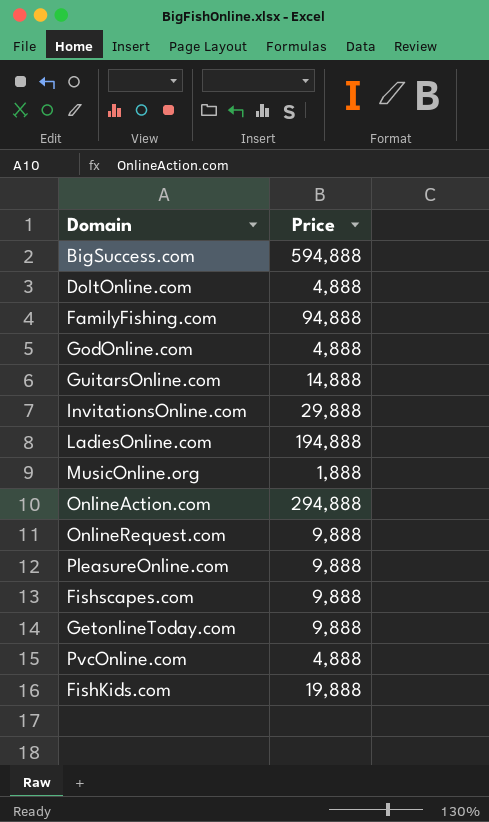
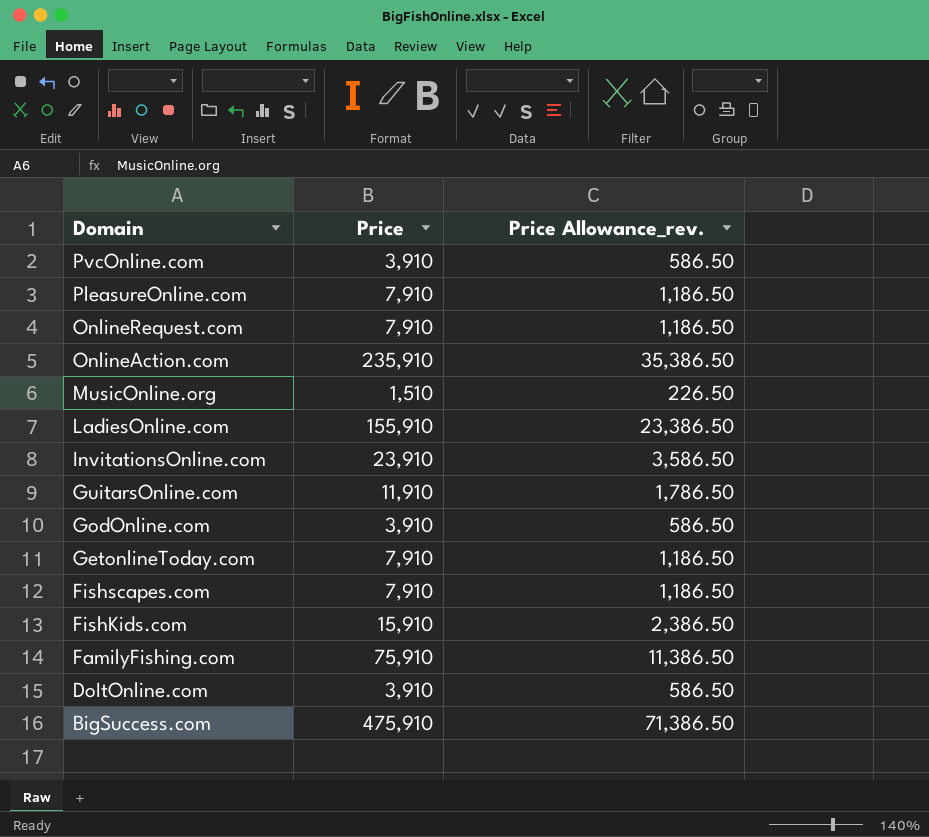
row order: none -> Domain descending
column Price Allowance_rev. | formula: none -> [Price] * 0.15
PvcOnline.com | Price: 4,888 -> 3,910
PleasureOnline.com | Price: 9,888 -> 7,910
OnlineRequest.com | Price: 9,888 -> 7,910
OnlineAction.com | Price: 294,888 -> 235,910
MusicOnline.org | Price: 1,888 -> 1,510
LadiesOnline.com | Price: 194,888 -> 155,910
InvitationsOnline.com | Price: 29,888 -> 23,910
GuitarsOnline.com | Price: 14,888 -> 11,910
GodOnline.com | Price: 4,888 -> 3,910
GetonlineToday.com | Price: 9,888 -> 7,910
Fishscapes.com | Price: 9,888 -> 7,910
FishKids.com | Price: 19,888 -> 15,910
FamilyFishing.com | Price: 94,888 -> 75,910
DoItOnline.com | Price: 4,888 -> 3,910
BigSuccess.com | Price: 594,888 -> 475,910

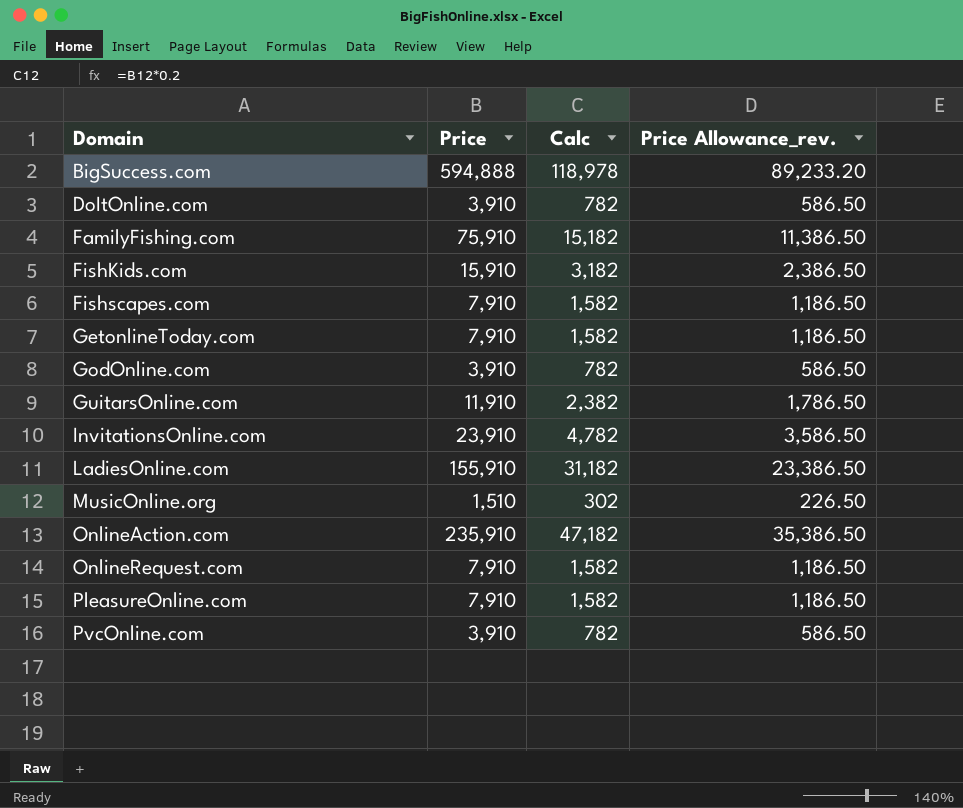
row order: Domain descending -> Domain ascending
column Calc | formula: none -> [Price] * 0.2
BigSuccess.com | Price: 475,910 -> 594,888
BigSuccess.com | Price Allowance_rev.: 71,386.50 -> 89,233.20

